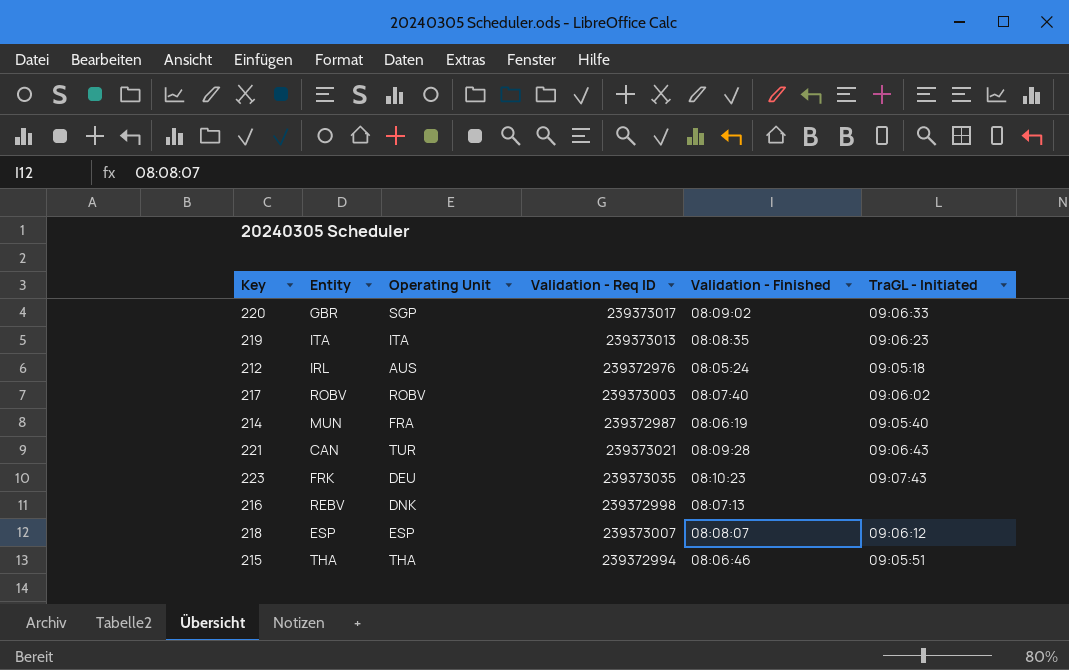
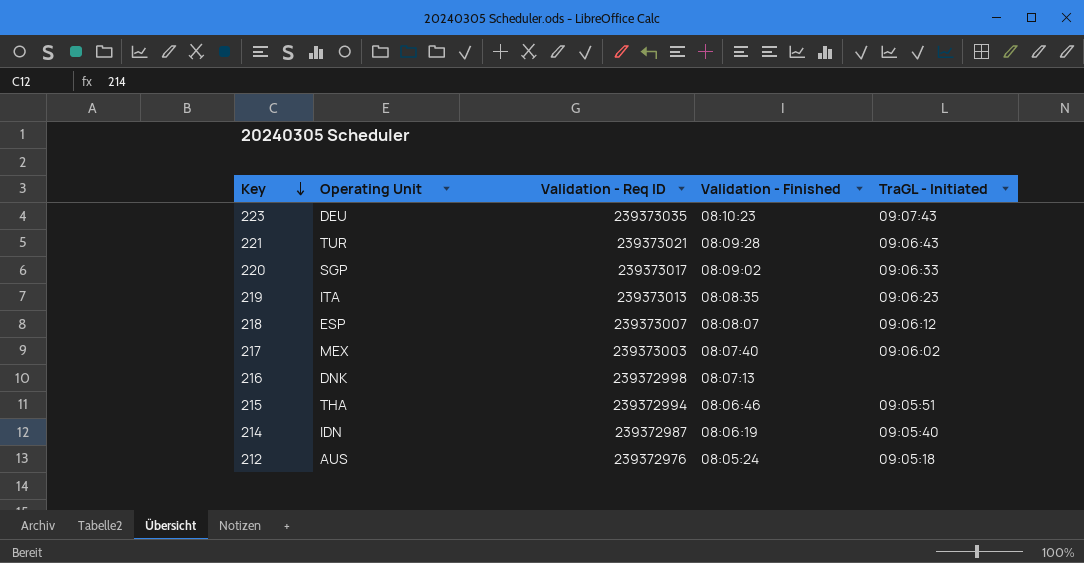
row order: none -> Key descending
column Entity | position: 2 -> none
217 | Operating Unit: ROBV -> MEX
214 | Operating Unit: FRA -> IDN

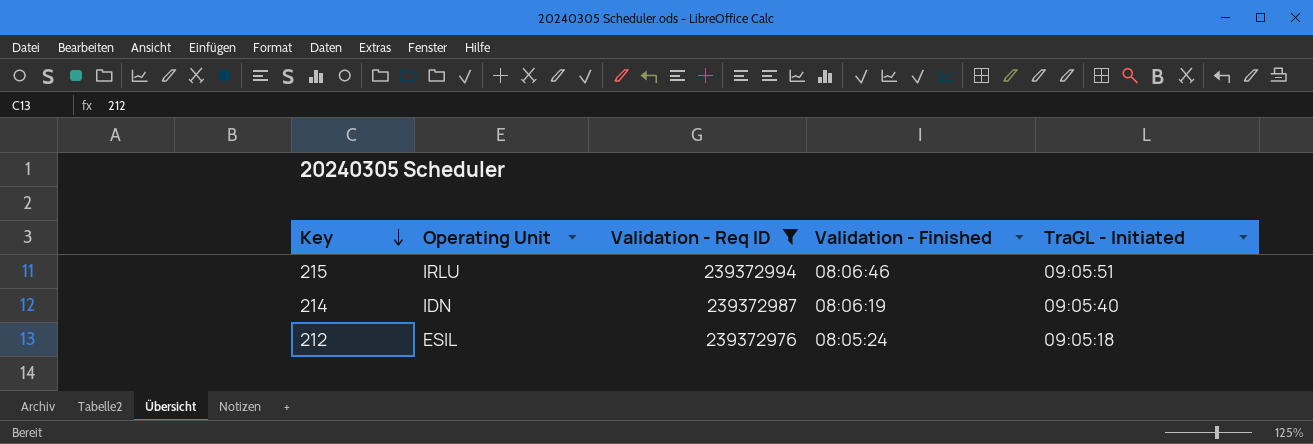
filter: none -> Validation - Req ID <= 239372994
215 | Operating Unit: THA -> IRLU
212 | Operating Unit: AUS -> ESIL

